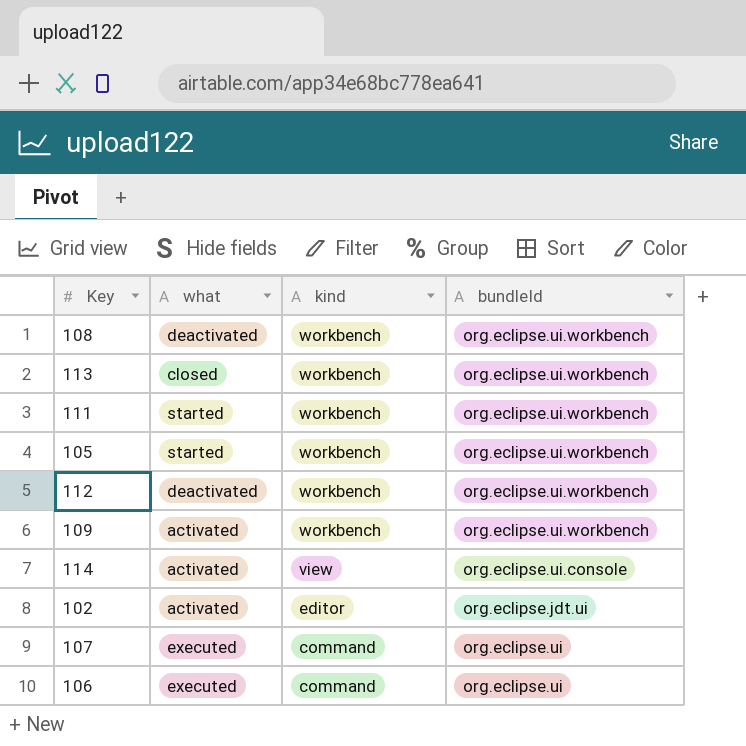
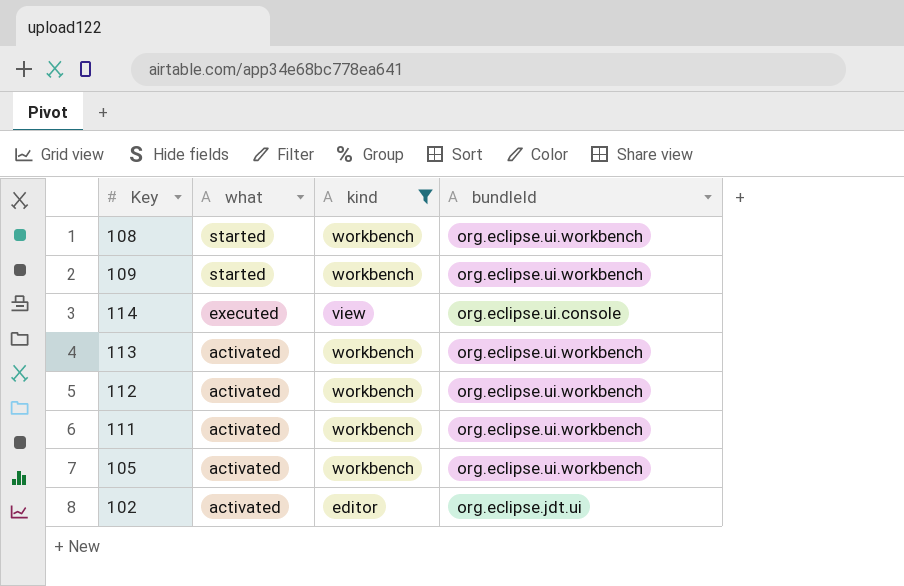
filter: none -> kind != command
row order: kind descending -> what descending
108 | what: deactivated -> started
109 | what: activated -> started
114 | what: activated -> executed
113 | what: closed -> activated
112 | what: deactivated -> activated
111 | what: started -> activated
105 | what: started -> activated

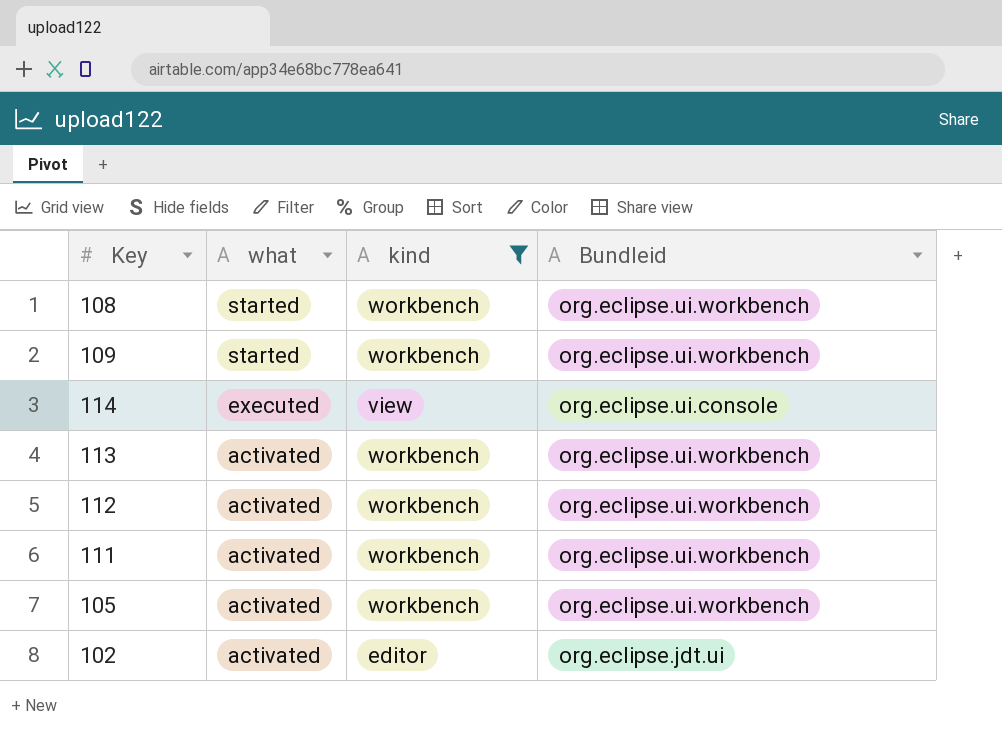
column name: bundleId -> Bundleid

